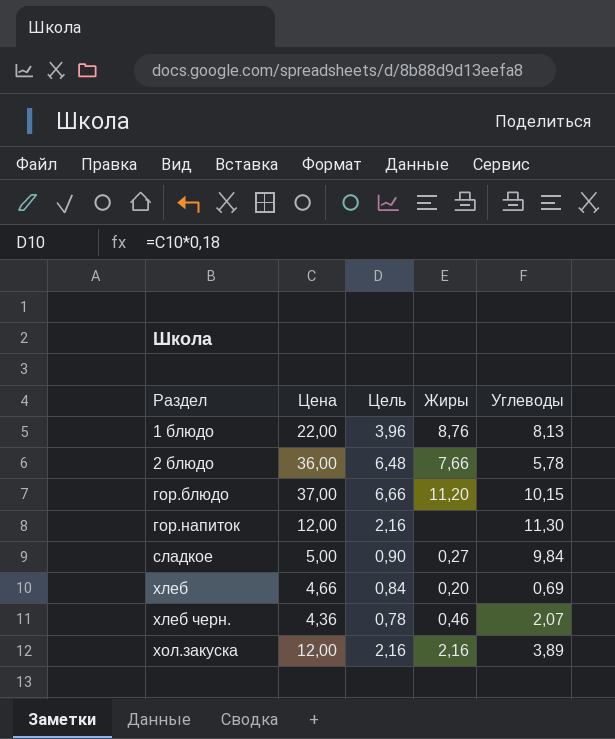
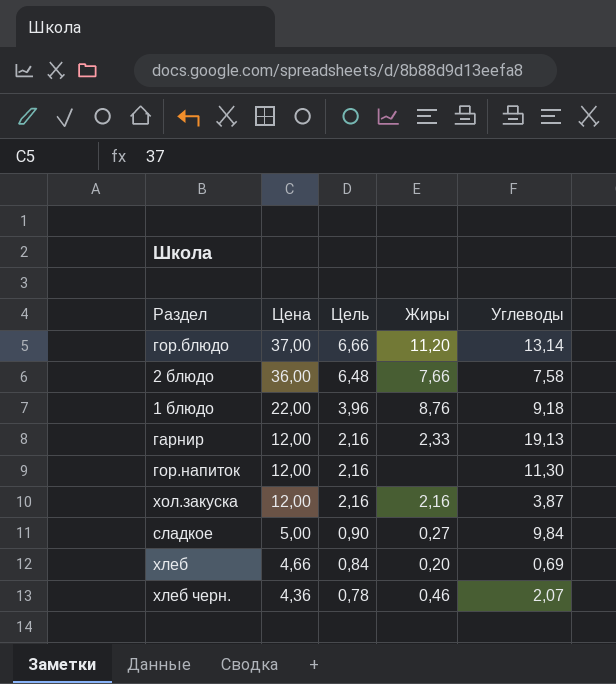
row order: Раздел ascending -> Цена descending
гор.блюдо | Углеводы: 10,15 -> 13,14
2 блюдо | Углеводы: 5,78 -> 7,58
1 блюдо | Углеводы: 8,13 -> 9,18
row гарнир: none -> 12,00 | 2,16 | 2,33 | 19,13
хол.закуска | Углеводы: 3,89 -> 3,87

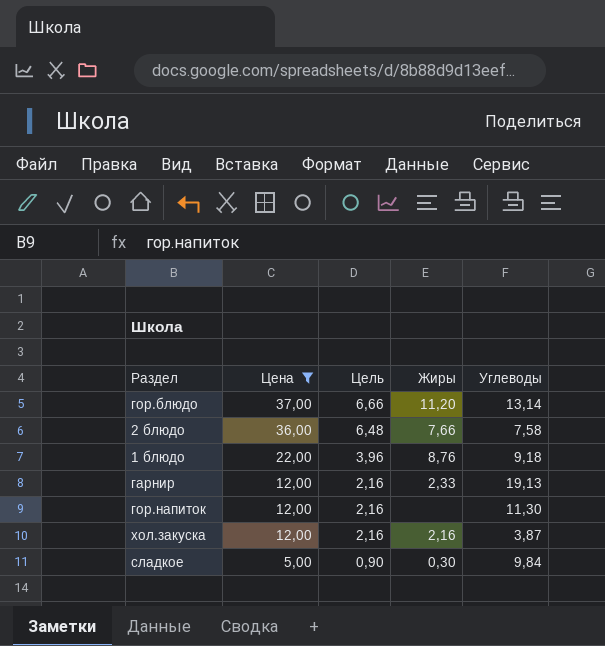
filter: none -> Цена >= 5,00
сладкое | Жиры: 0,27 -> 0,30

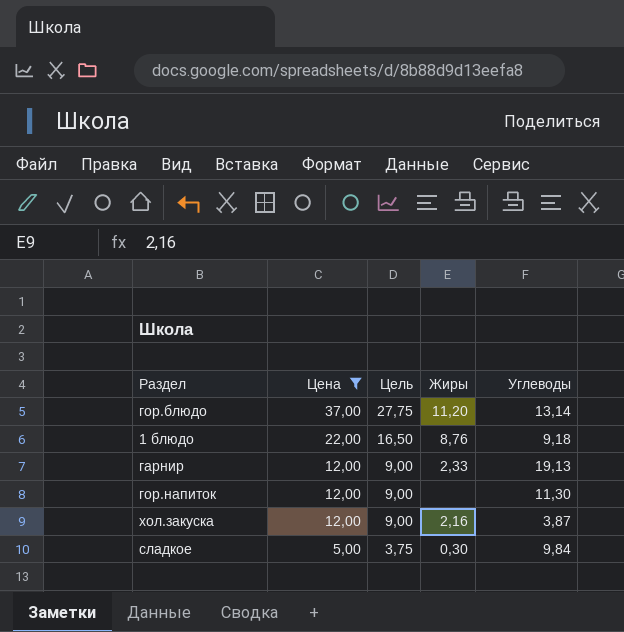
column Цель | formula: [Цена] * 0,18 -> [Цена] * 0,75
row 2 блюдо: 36,00 | 6,48 | 7,66 | 7,58 -> none

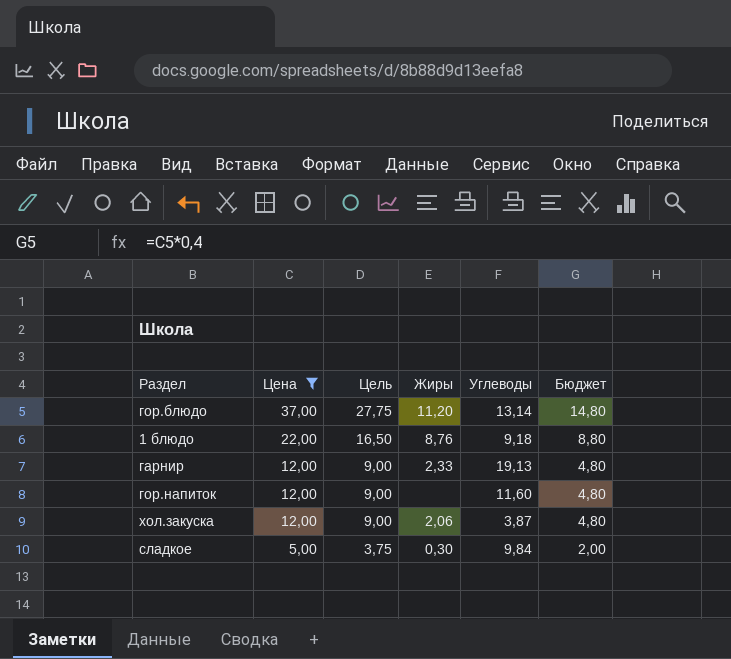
column Бюджет | formula: none -> [Цена] * 0,4
гор.напиток | Углеводы: 11,30 -> 11,60
хол.закуска | Жиры: 2,16 -> 2,06

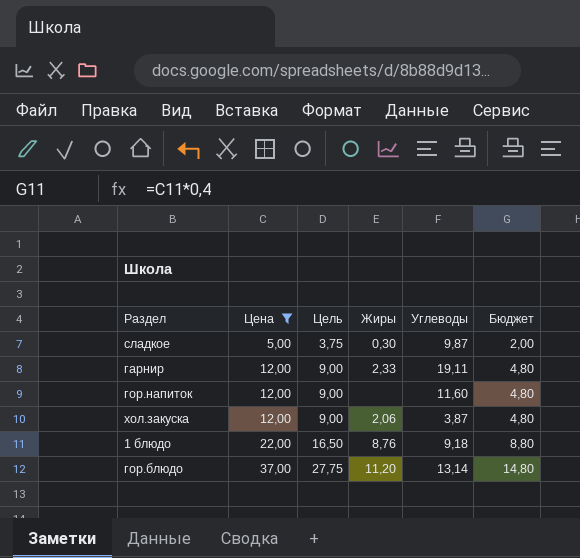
row order: Цена descending -> Цена ascending
сладкое | Углеводы: 9,84 -> 9,87
гарнир | Углеводы: 19,13 -> 19,11

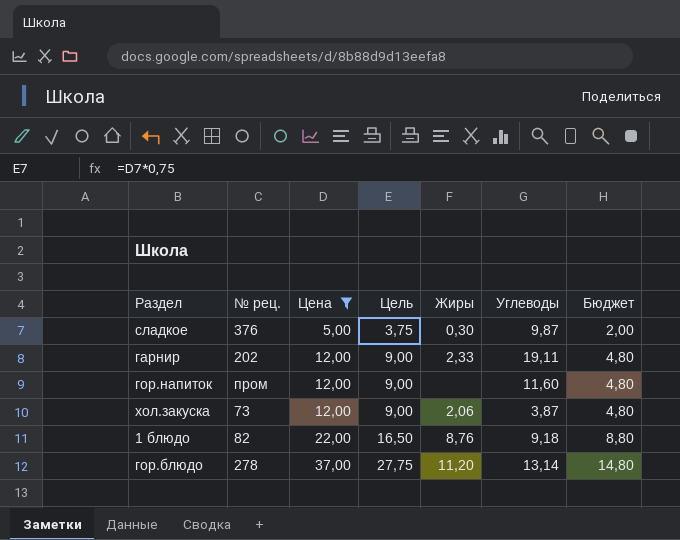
column № рец. | position: none -> 2

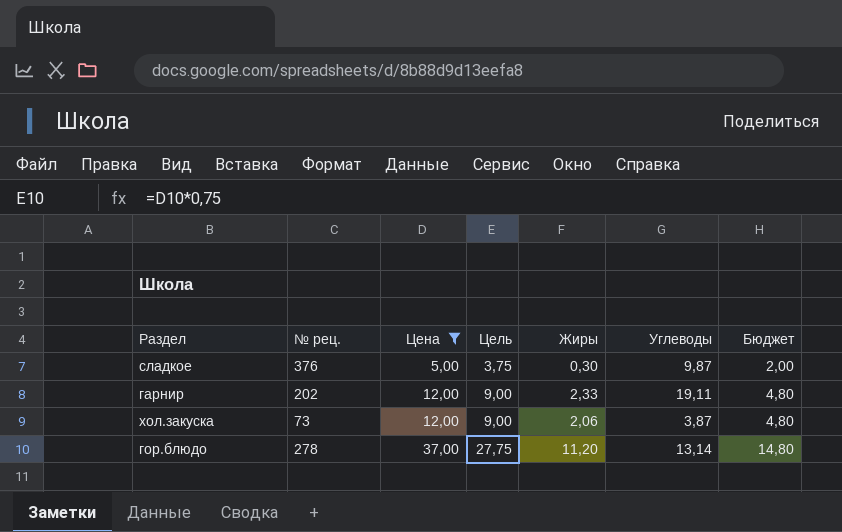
row гор.напиток: пром | 12,00 | 9,00 | none | 11,60 | 4,80 -> none
row 1 блюдо: 82 | 22,00 | 16,50 | 8,76 | 9,18 | 8,80 -> none

